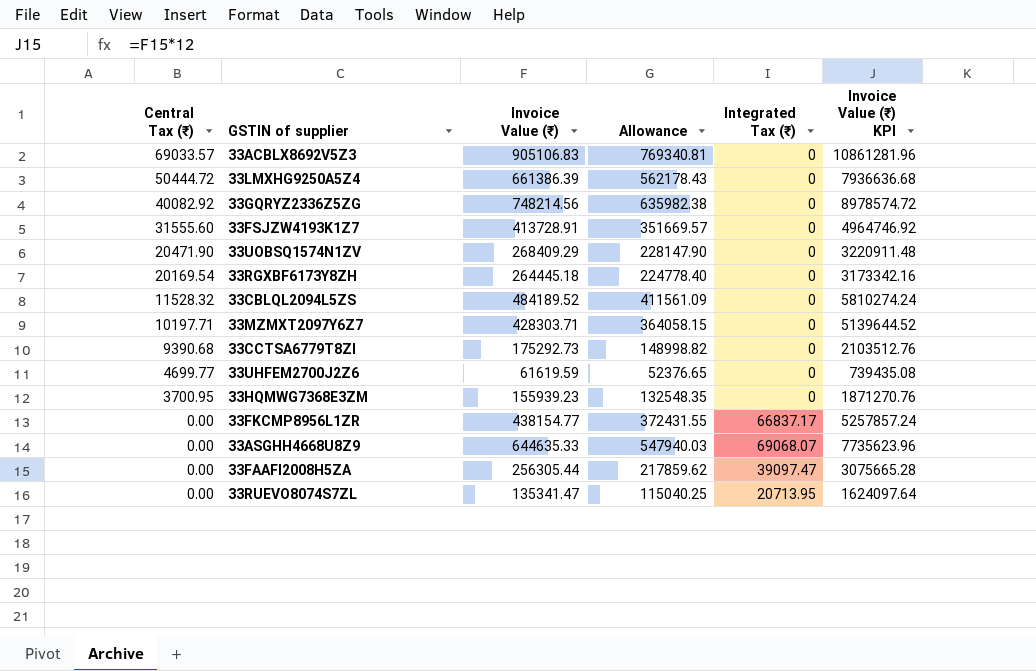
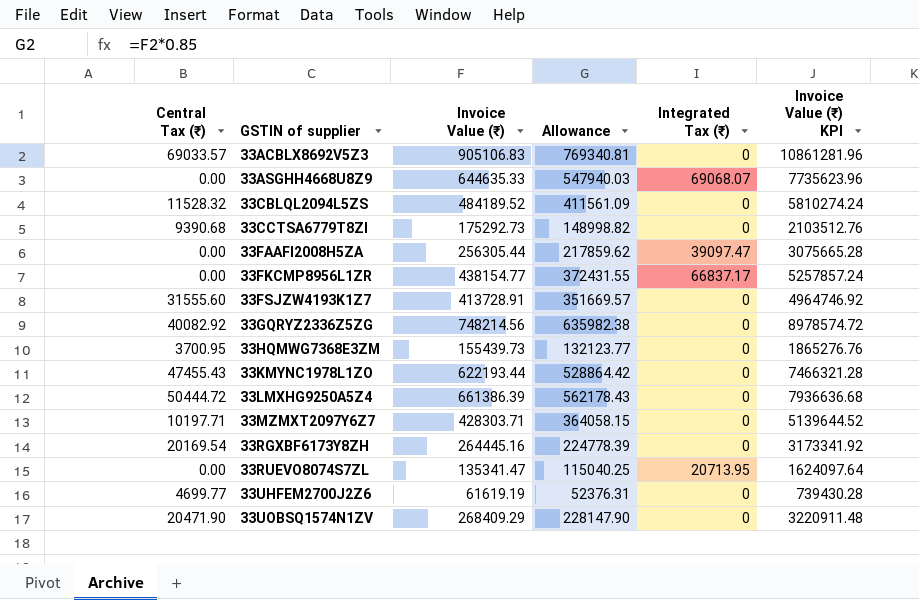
row order: Central Tax (₹) descending -> GSTIN of supplier ascending
33HQMWG7368E3ZM | Invoice Value (₹): 155939.23 -> 155439.73
33HQMWG7368E3ZM | Allowance: 132548.35 -> 132123.77
33HQMWG7368E3ZM | Invoice Value (₹) KPI: 1871270.76 -> 1865276.76
row 33KMYNC1978L1ZO: none -> 47455.43 | 622193.44 | 528864.42 | 0 | 7466321.28
33RGXBF6173Y8ZH | Invoice Value (₹): 264445.18 -> 264445.16
33RGXBF6173Y8ZH | Allowance: 224778.40 -> 224778.39
33RGXBF6173Y8ZH | Invoice Value (₹) KPI: 3173342.16 -> 3173341.92
33UHFEM2700J2Z6 | Invoice Value (₹): 61619.59 -> 61619.19
33UHFEM2700J2Z6 | Allowance: 52376.65 -> 52376.31
33UHFEM2700J2Z6 | Invoice Value (₹) KPI: 739435.08 -> 739430.28

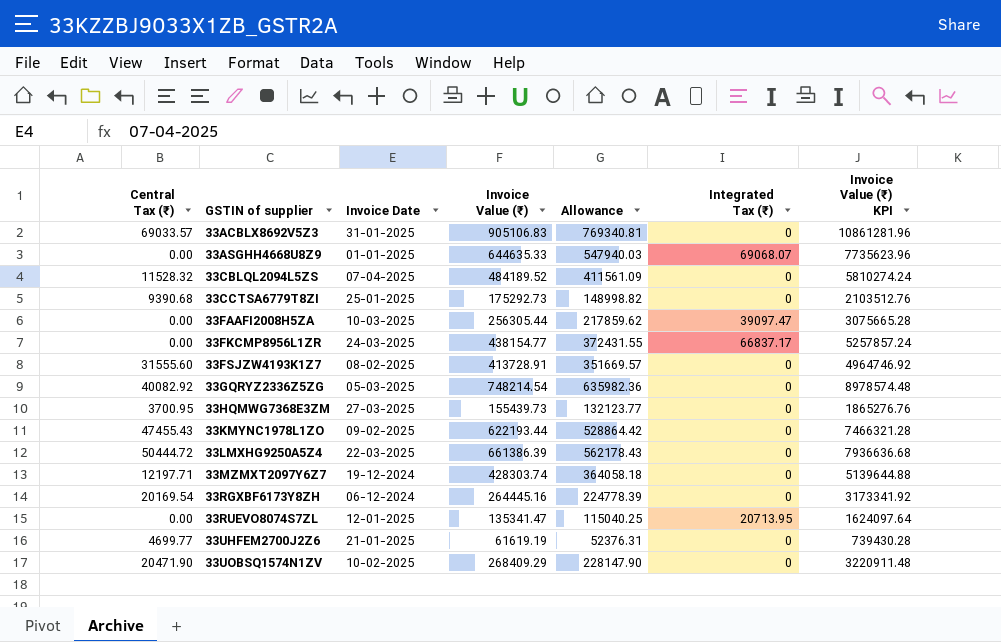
column Invoice Date | position: none -> 3
33GQRYZ2336Z5ZG | Invoice Value (₹): 748214.56 -> 748214.54
33GQRYZ2336Z5ZG | Allowance: 635982.38 -> 635982.36
33GQRYZ2336Z5ZG | Invoice Value (₹) KPI: 8978574.72 -> 8978574.48
33MZMXT2097Y6Z7 | Central Tax (₹): 10197.71 -> 12197.71
33MZMXT2097Y6Z7 | Invoice Value (₹): 428303.71 -> 428303.74
33MZMXT2097Y6Z7 | Allowance: 364058.15 -> 364058.18
33MZMXT2097Y6Z7 | Invoice Value (₹) KPI: 5139644.52 -> 5139644.88

